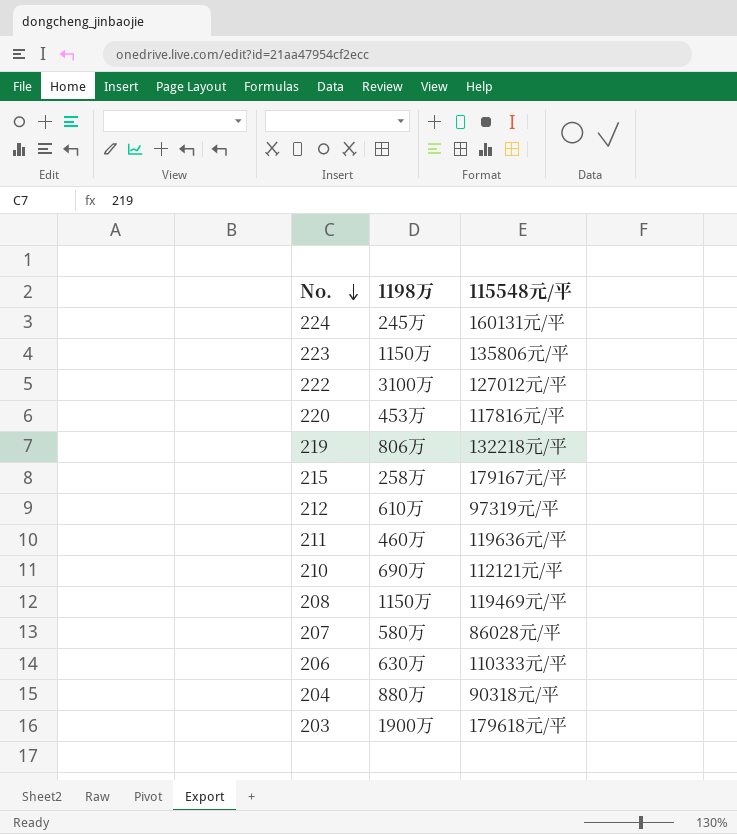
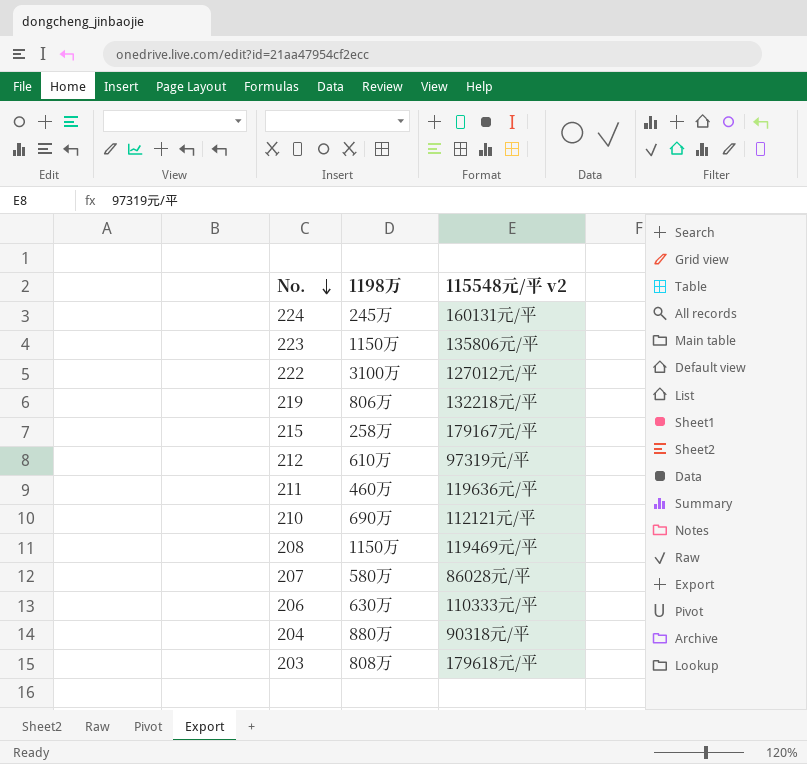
column name: 115548元/平 -> 115548元/平 v2
row 220: 453万 | 117816元/平 -> none
203 | 1198万: 1900万 -> 808万

